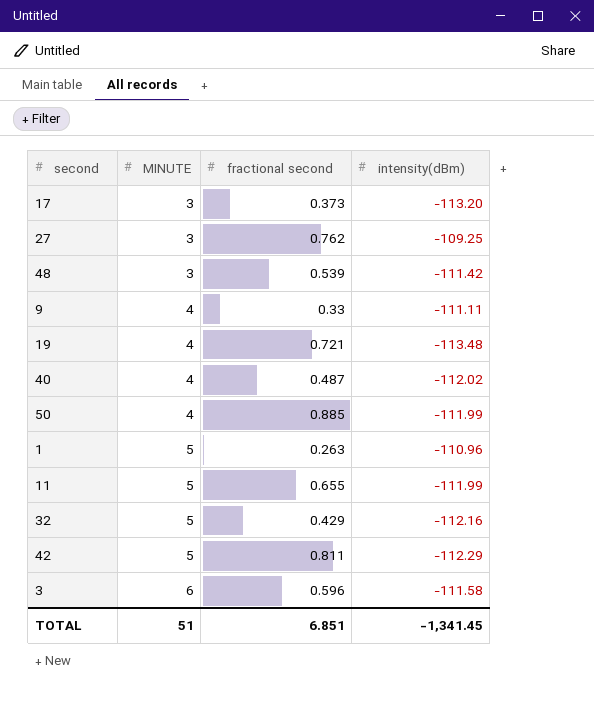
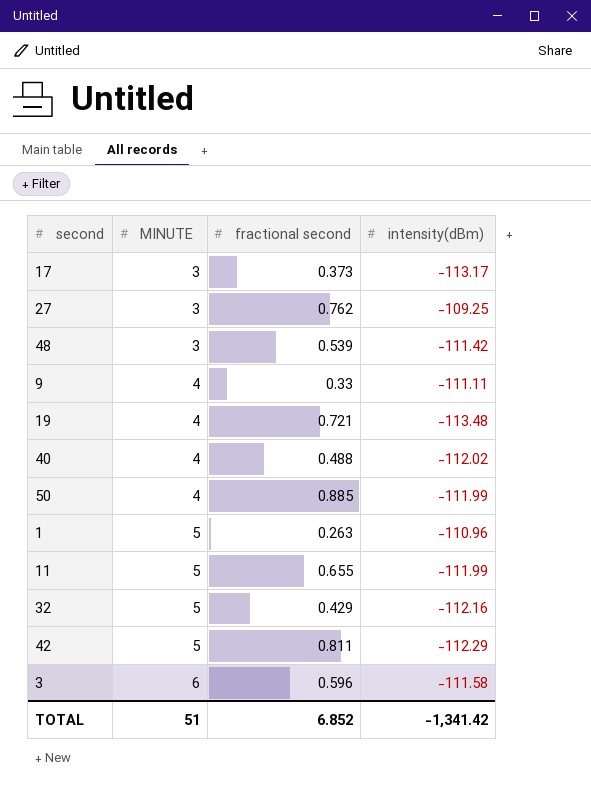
17 | intensity(dBm): -113.20 -> -113.17
40 | fractional second: 0.487 -> 0.488
TOTAL | fractional second: 6.851 -> 6.852
TOTAL | intensity(dBm): -1,341.45 -> -1,341.42

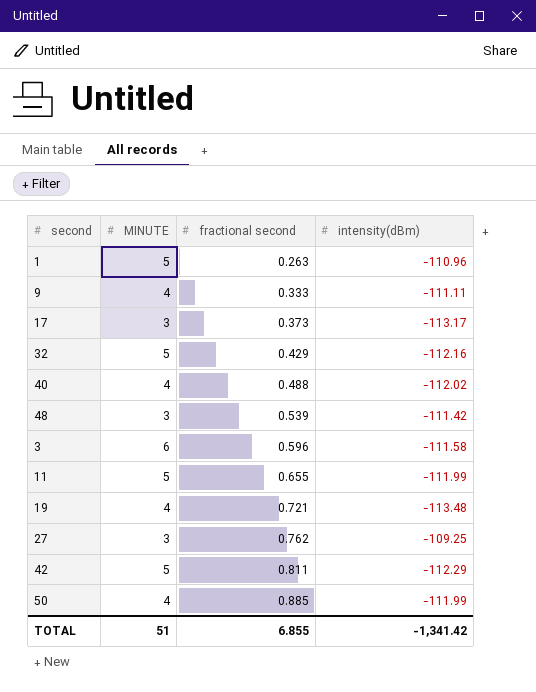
row order: MINUTE ascending -> fractional second ascending
9 | fractional second: 0.33 -> 0.333
TOTAL | fractional second: 6.852 -> 6.855

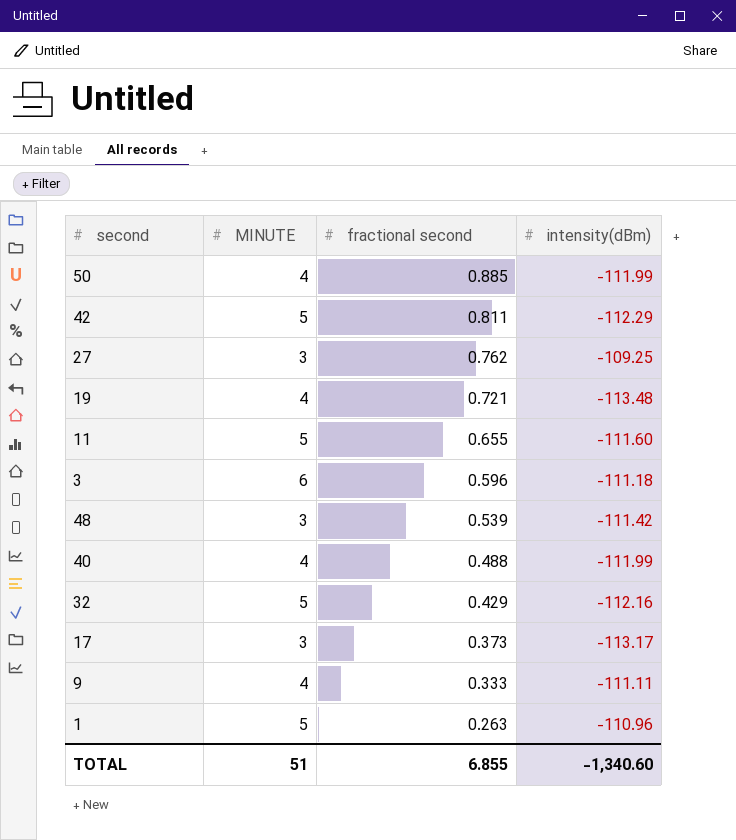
row order: fractional second ascending -> fractional second descending
11 | intensity(dBm): -111.99 -> -111.60
3 | intensity(dBm): -111.58 -> -111.18
40 | intensity(dBm): -112.02 -> -111.99
TOTAL | intensity(dBm): -1,341.42 -> -1,340.60

